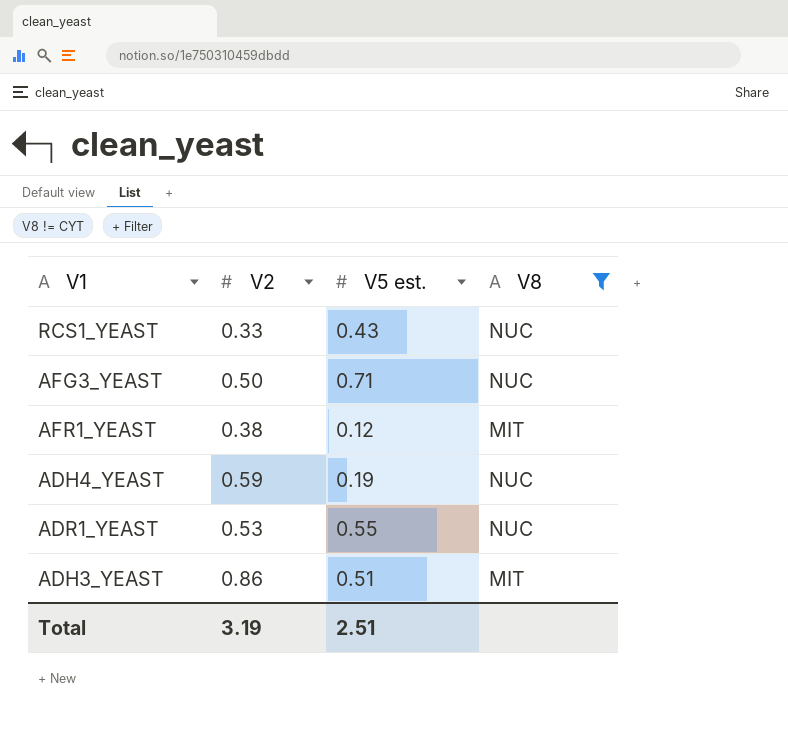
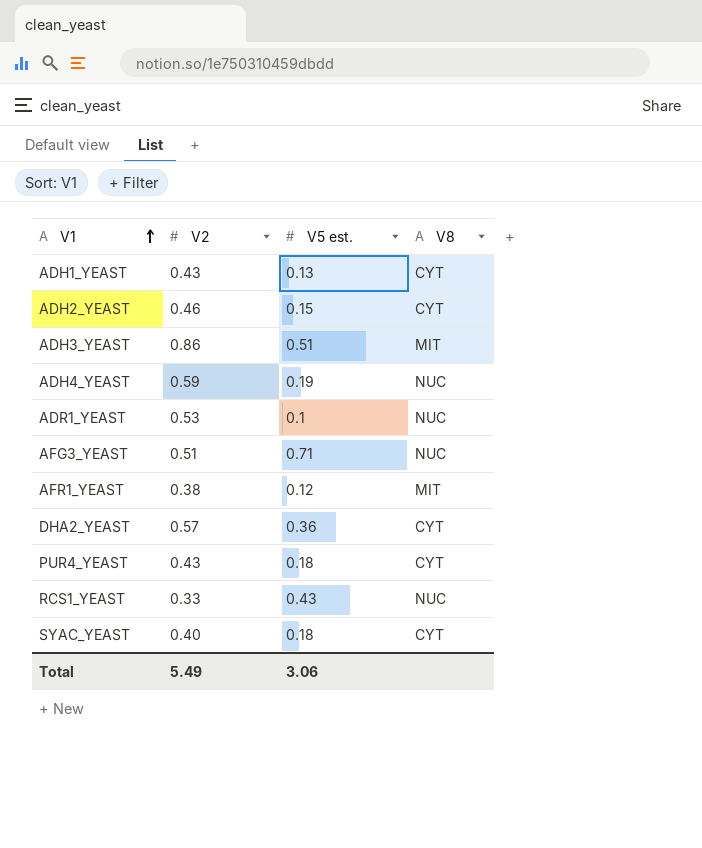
filter: V8 != CYT -> none
row order: none -> V1 ascending
ADR1_YEAST | V5 est.: 0.55 -> 0.1
AFG3_YEAST | V2: 0.50 -> 0.51
Total | V2: 3.19 -> 5.49
Total | V5 est.: 2.51 -> 3.06

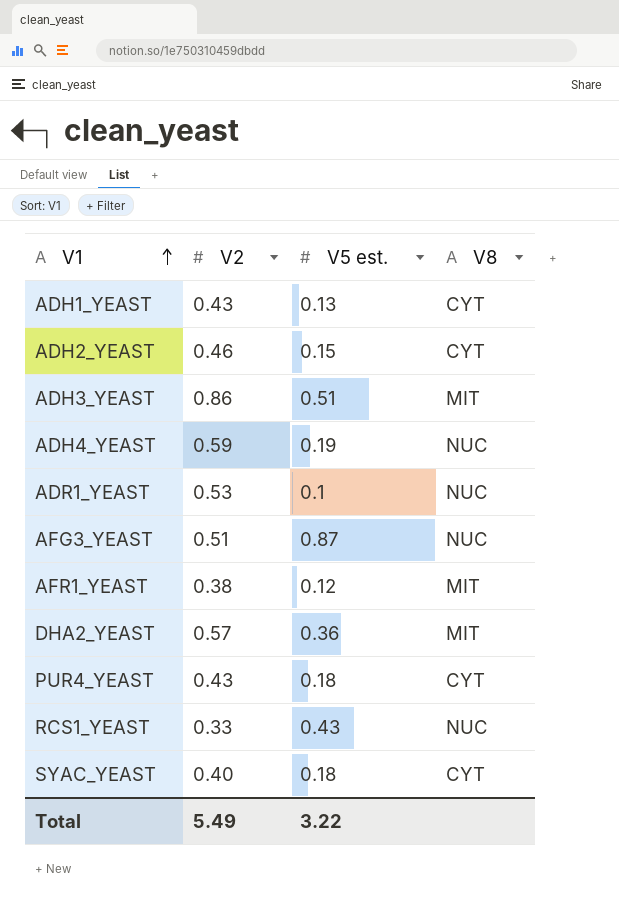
AFG3_YEAST | V5 est.: 0.71 -> 0.87
DHA2_YEAST | V8: CYT -> MIT
Total | V5 est.: 3.06 -> 3.22

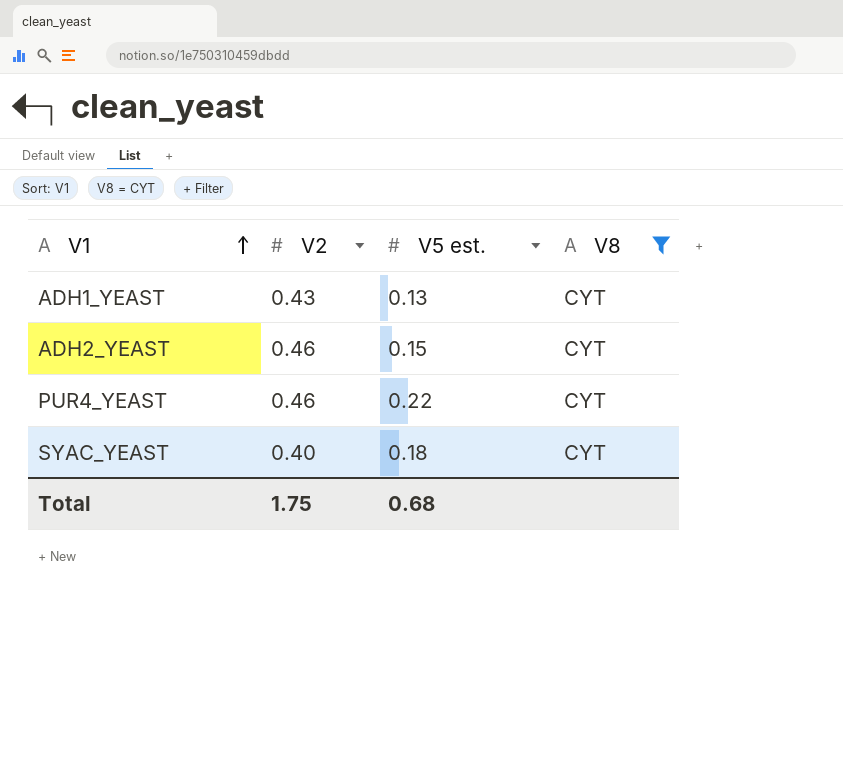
filter: none -> V8 = CYT
PUR4_YEAST | V2: 0.43 -> 0.46
PUR4_YEAST | V5 est.: 0.18 -> 0.22
Total | V2: 5.49 -> 1.75
Total | V5 est.: 3.22 -> 0.68

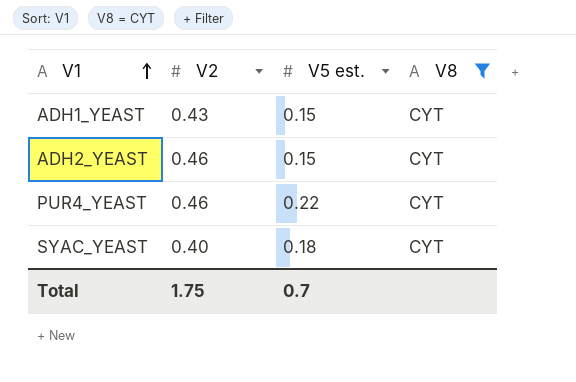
ADH1_YEAST | V5 est.: 0.13 -> 0.15
Total | V5 est.: 0.68 -> 0.7

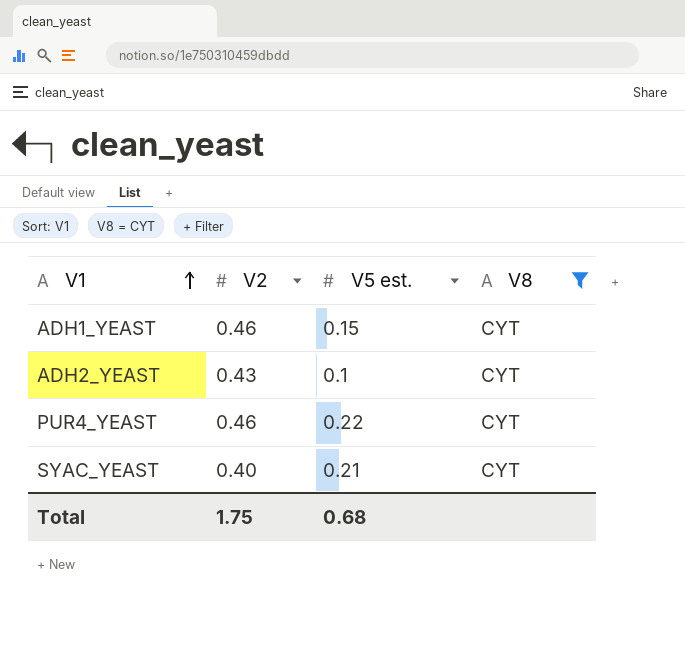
ADH1_YEAST | V2: 0.43 -> 0.46
ADH2_YEAST | V2: 0.46 -> 0.43
ADH2_YEAST | V5 est.: 0.15 -> 0.1
SYAC_YEAST | V5 est.: 0.18 -> 0.21
Total | V5 est.: 0.7 -> 0.68

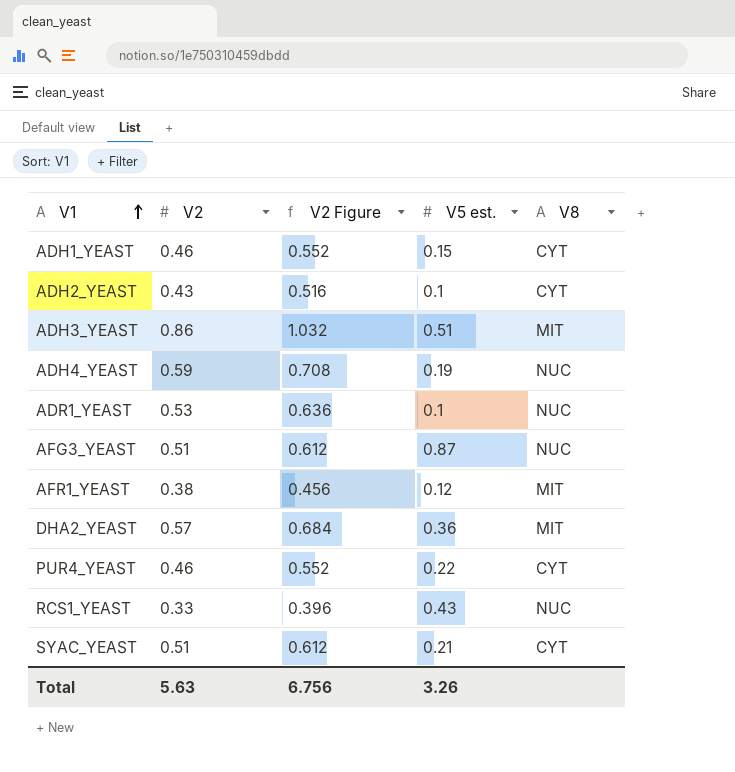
filter: V8 = CYT -> none
column V2 Figure | formula: none -> [V2] * 1.2
SYAC_YEAST | V2: 0.40 -> 0.51
Total | V2: 1.75 -> 5.63
Total | V5 est.: 0.68 -> 3.26

